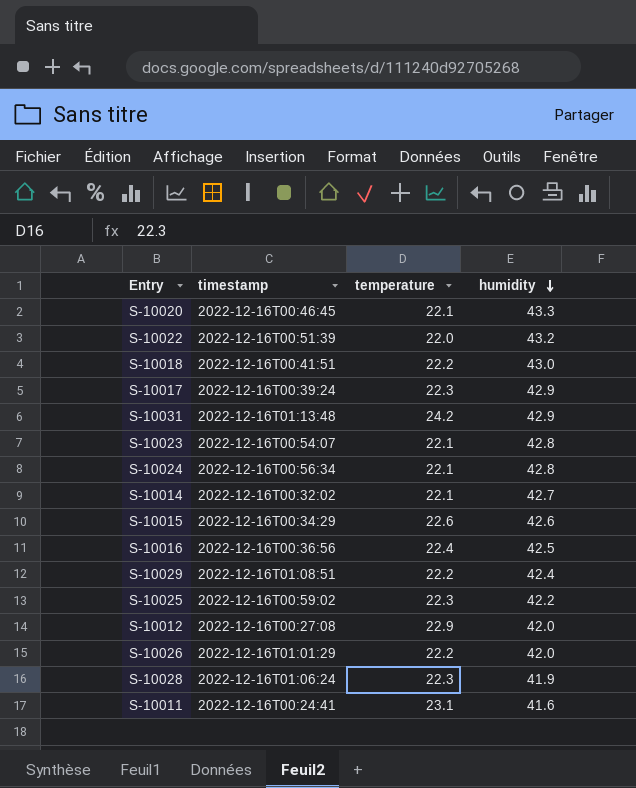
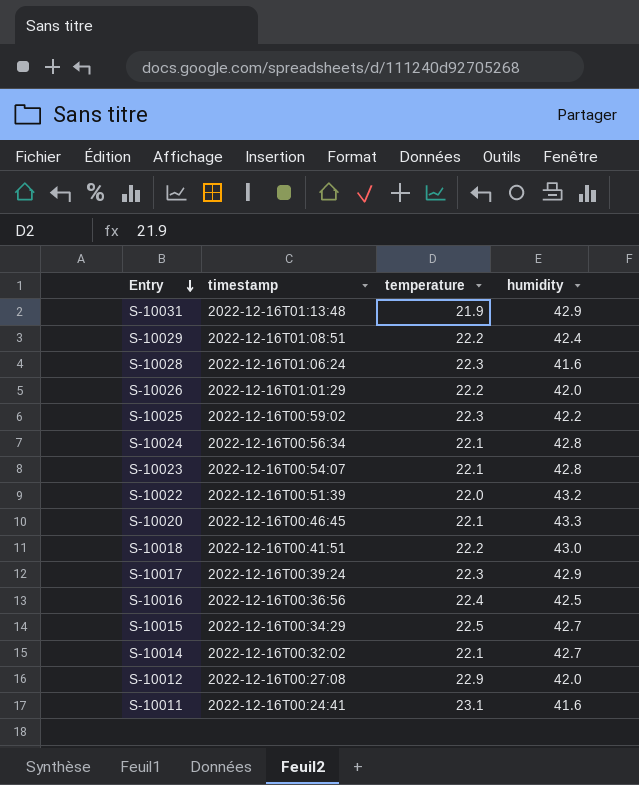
row order: humidity descending -> Entry descending
S-10031 | temperature: 24.2 -> 21.9
S-10028 | humidity: 41.9 -> 41.6
S-10015 | temperature: 22.6 -> 22.5
S-10015 | humidity: 42.6 -> 42.7

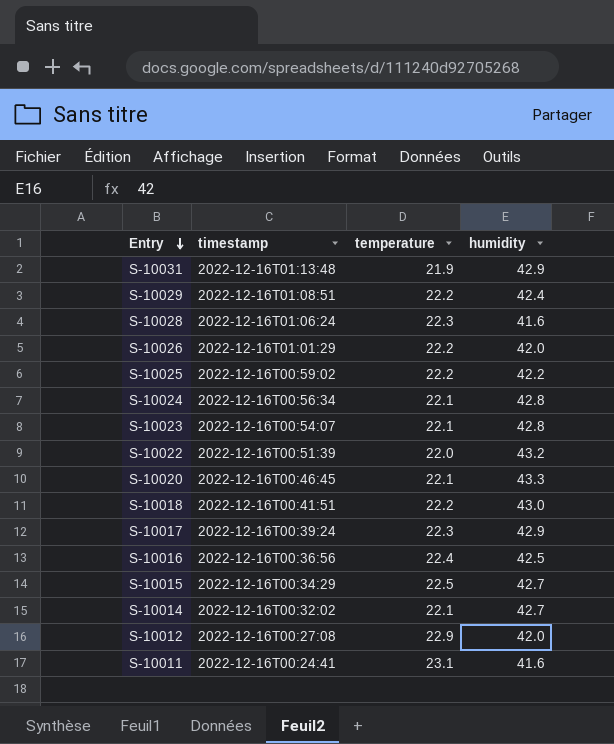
S-10025 | temperature: 22.3 -> 22.2

